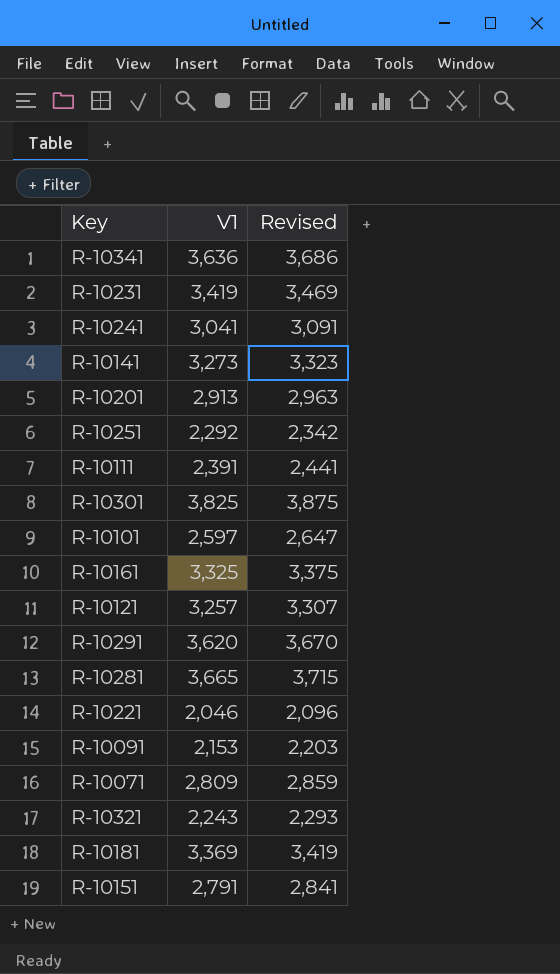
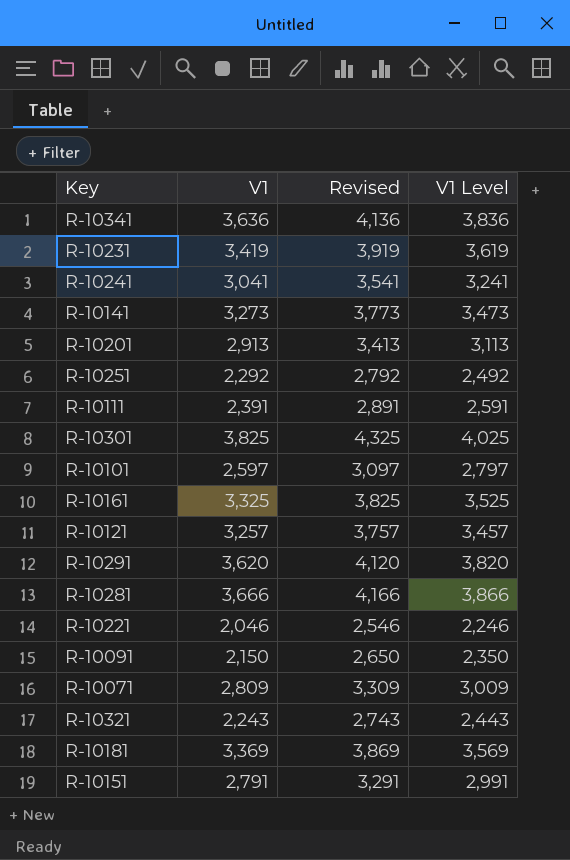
column Revised | formula: [V1] + 50 -> [V1] + 500
column V1 Level | formula: none -> [V1] + 200
R-10281 | V1: 3,665 -> 3,666
R-10091 | V1: 2,153 -> 2,150

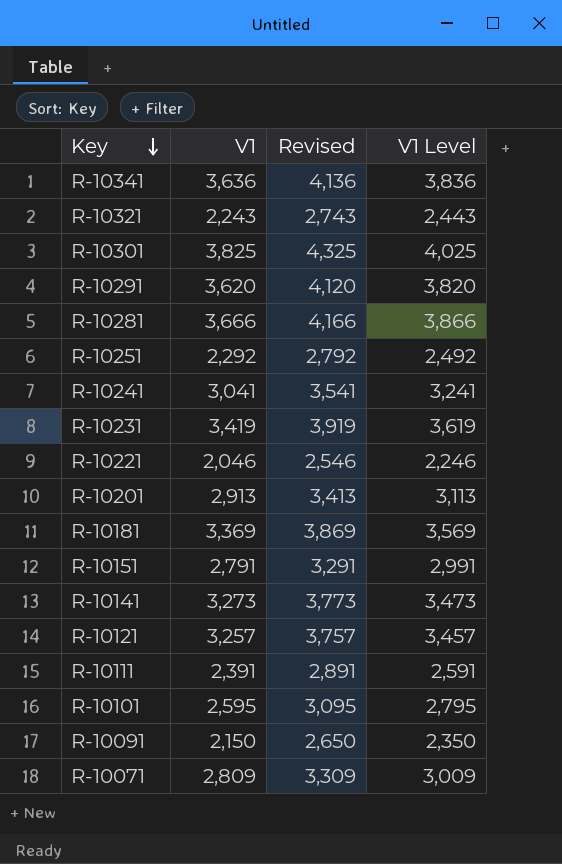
row order: none -> Key descending
row R-10161: 3,325 | 3,825 | 3,525 -> none
R-10101 | V1: 2,597 -> 2,595
R-10101 | Revised: 3,097 -> 3,095
R-10101 | V1 Level: 2,797 -> 2,795

